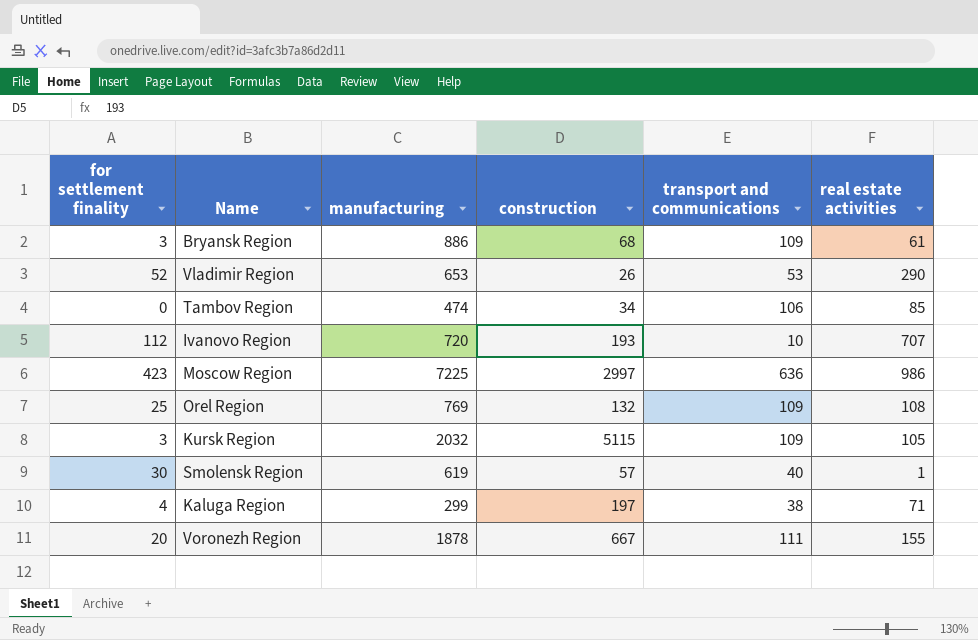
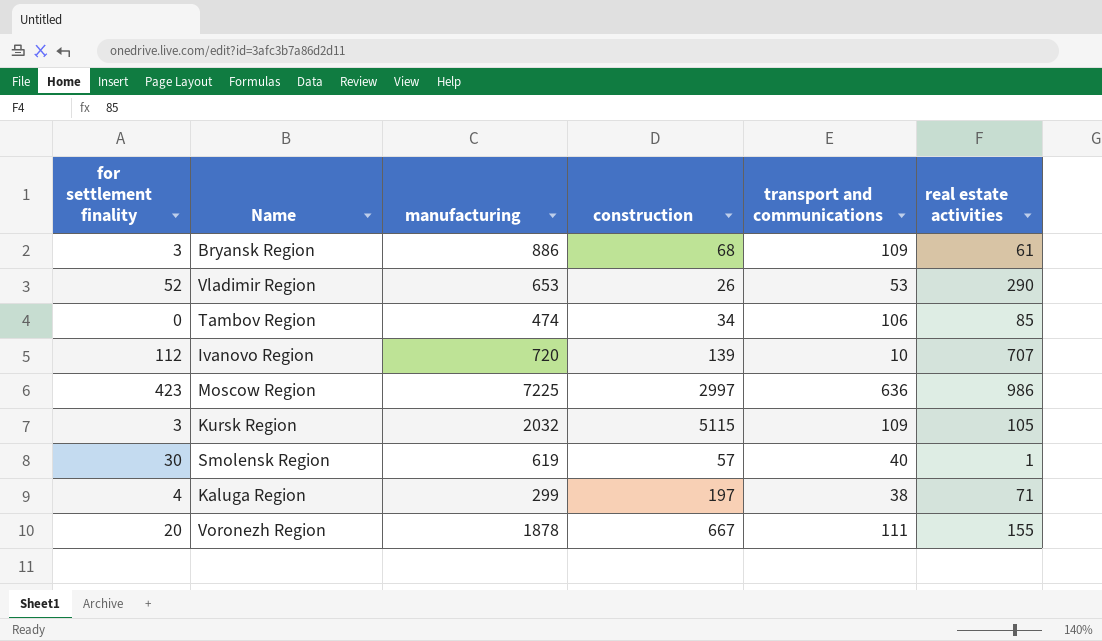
row Orel Region: 25 | 769 | 132 | 109 | 108 -> none
Ivanovo Region | construction: 193 -> 139

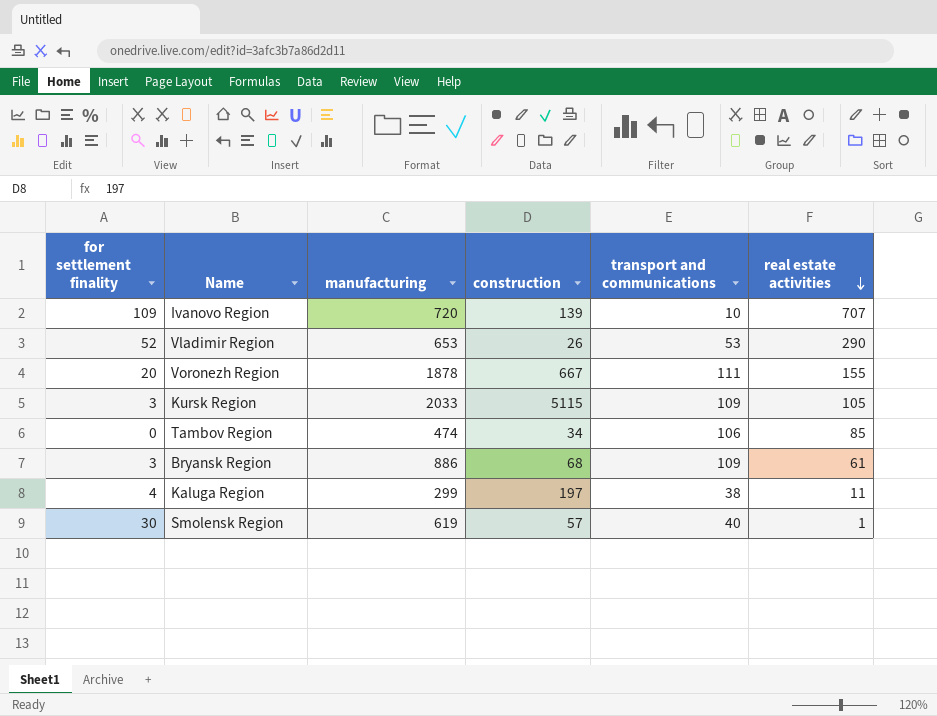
row order: none -> real estate activities descending
row Moscow Region: 423 | 7225 | 2997 | 636 | 986 -> none
Ivanovo Region | for settlement finality: 112 -> 109
Kursk Region | manufacturing: 2032 -> 2033
Kaluga Region | real estate activities: 71 -> 11

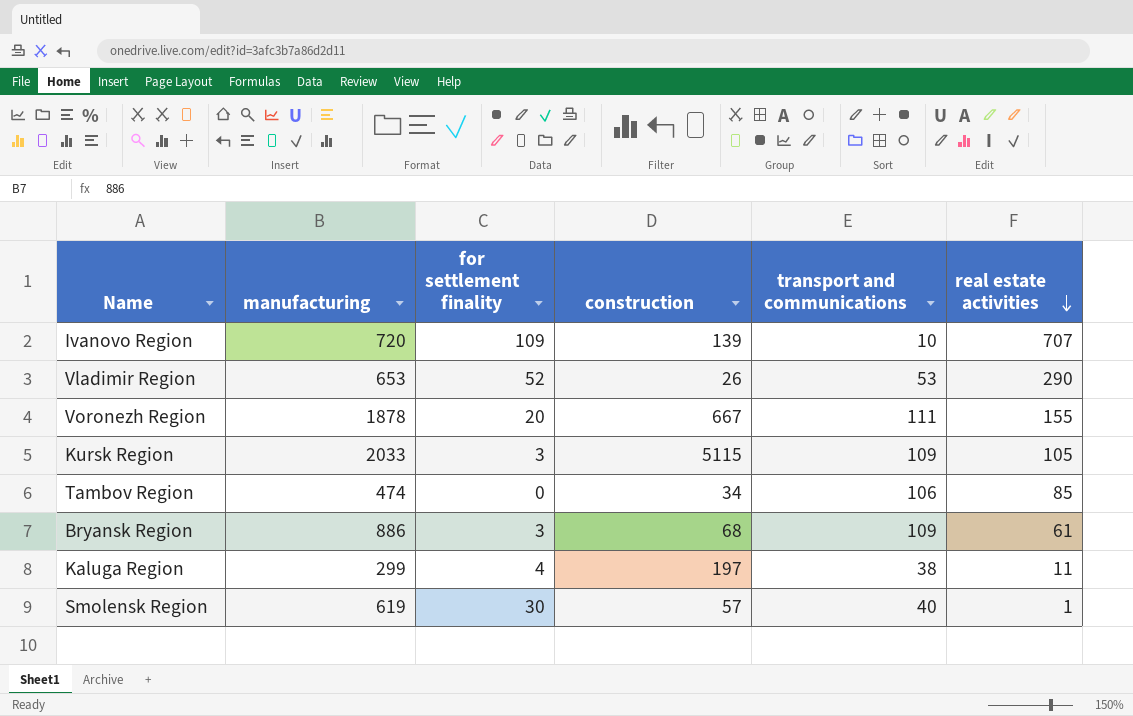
column for settlement finality | position: 1 -> 3

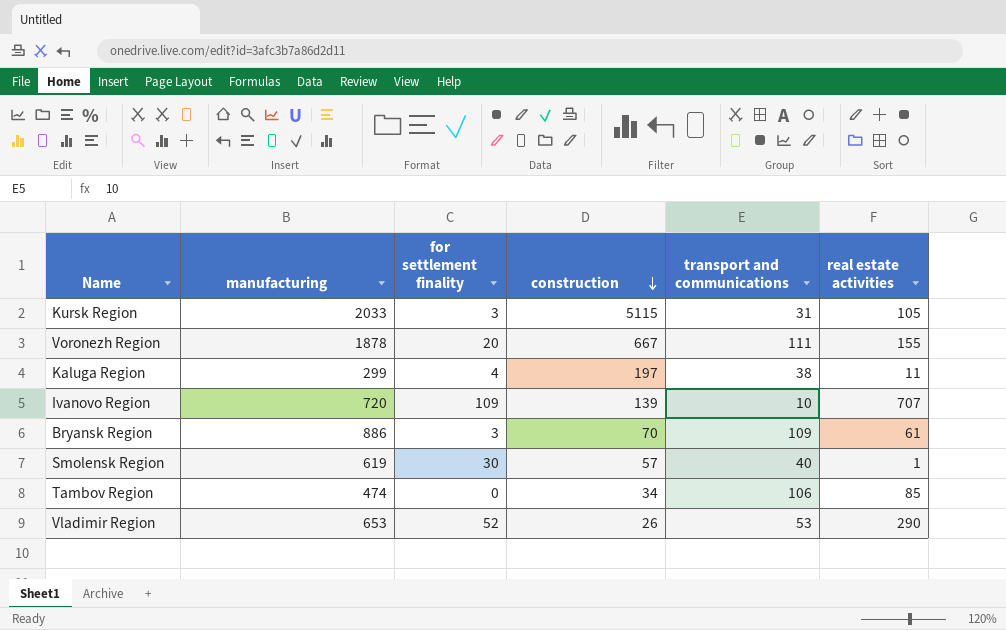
row order: real estate activities descending -> construction descending
Kursk Region | transport and communications: 109 -> 31
Bryansk Region | construction: 68 -> 70

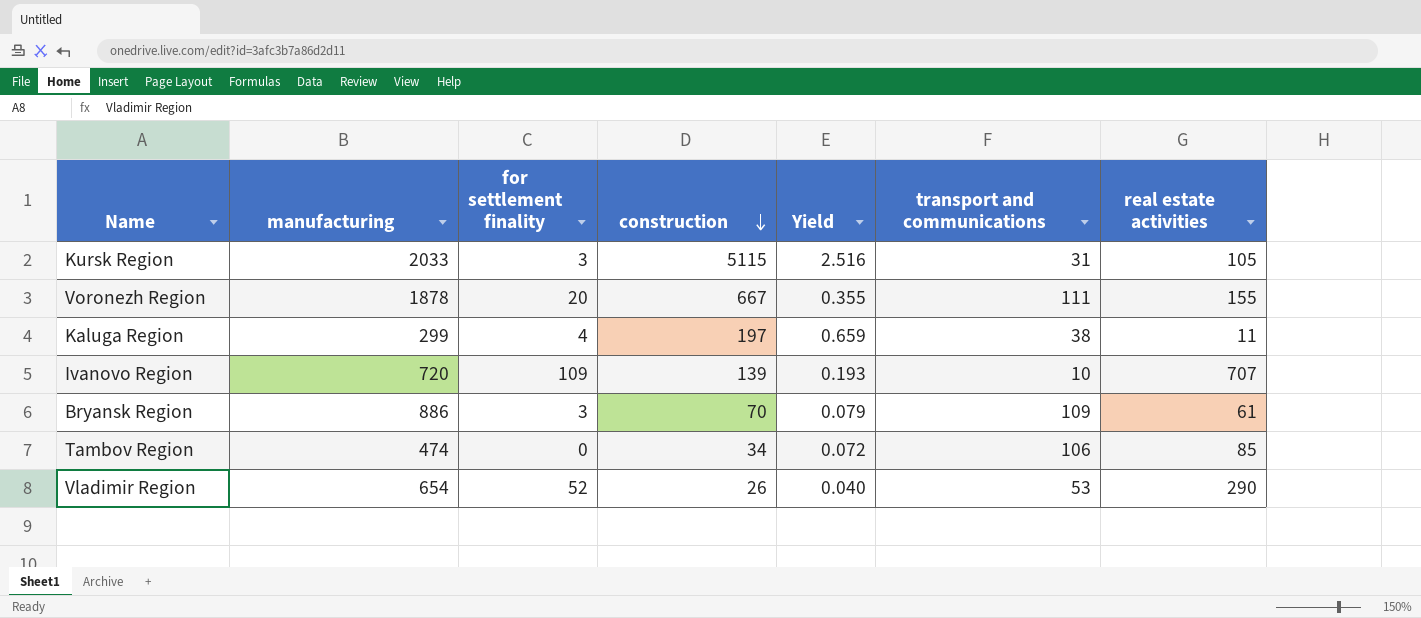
column Yield | formula: none -> [construction] / [manufacturing]
row Smolensk Region: 619 | 30 | 57 | 40 | 1 -> none
Vladimir Region | manufacturing: 653 -> 654

